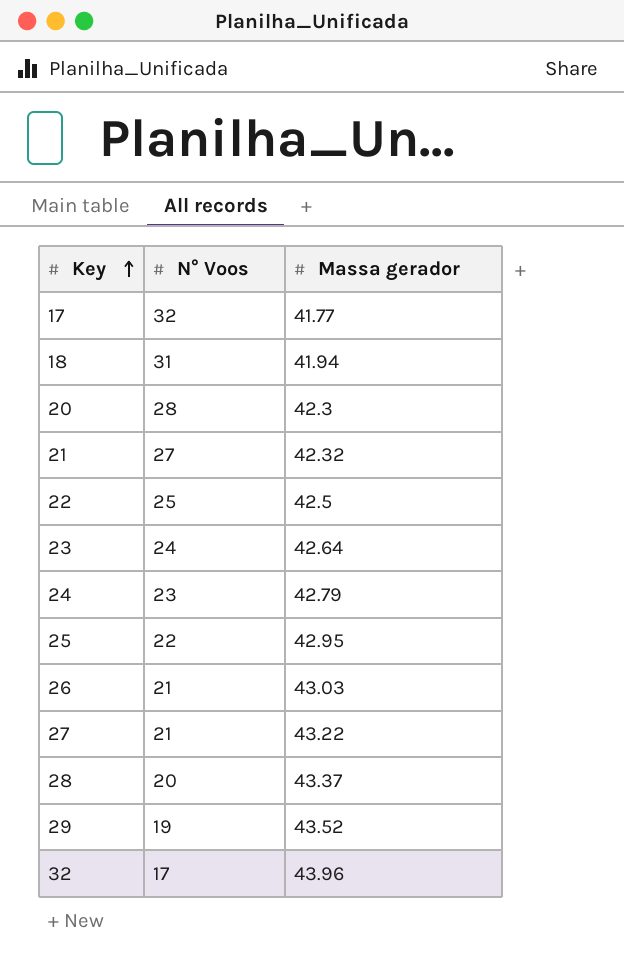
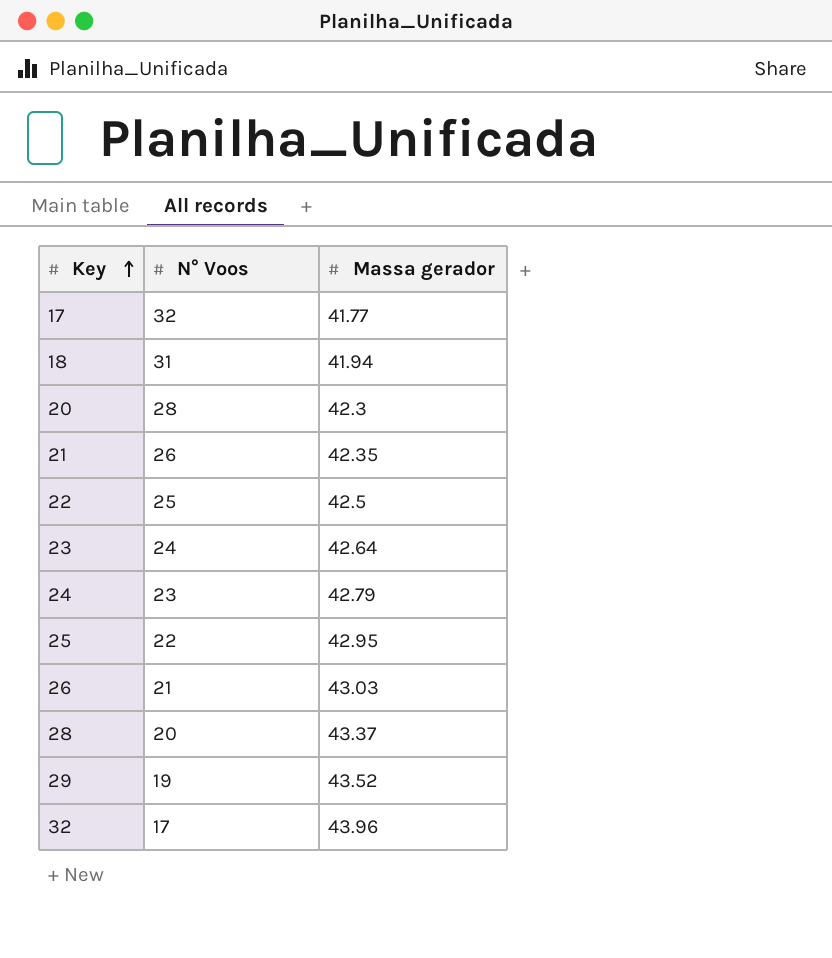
row 27: 21 | 43.22 -> none
21 | N° Voos: 27 -> 26
21 | Massa gerador: 42.32 -> 42.35

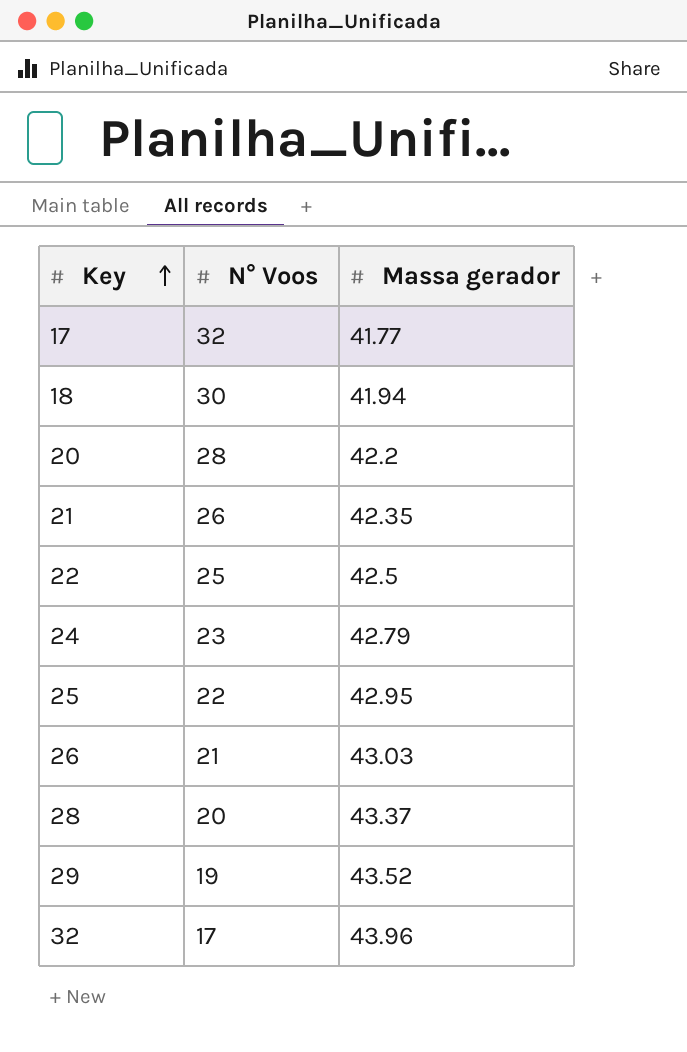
row 23: 24 | 42.64 -> none
18 | N° Voos: 31 -> 30
20 | Massa gerador: 42.3 -> 42.2

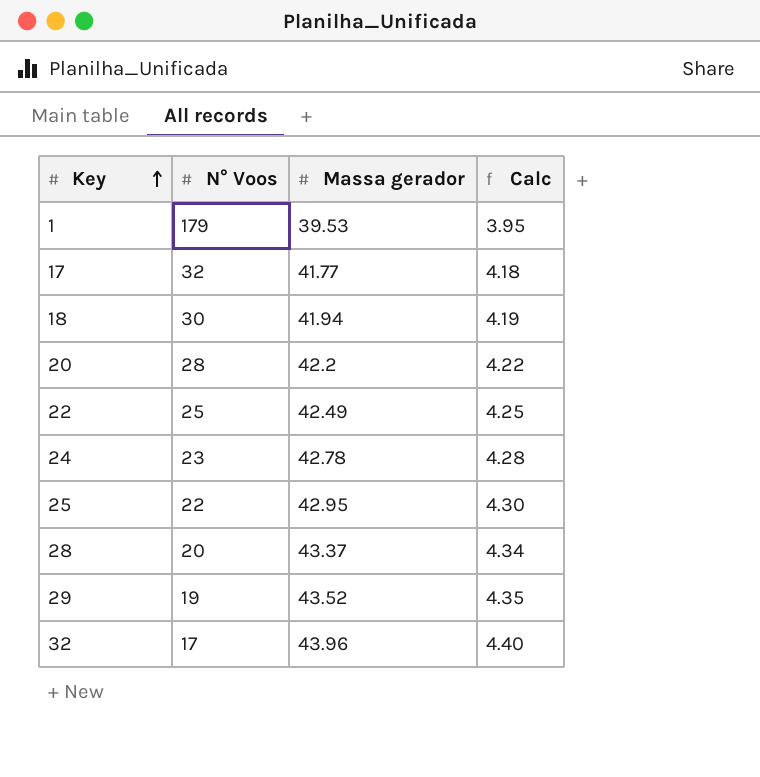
column Calc | formula: none -> [Massa gerador] * 0.1
row 21: 26 | 42.35 -> none
row 26: 21 | 43.03 -> none
row 1: none -> 179 | 39.53 | 3.95
22 | Massa gerador: 42.5 -> 42.49
24 | Massa gerador: 42.79 -> 42.78

